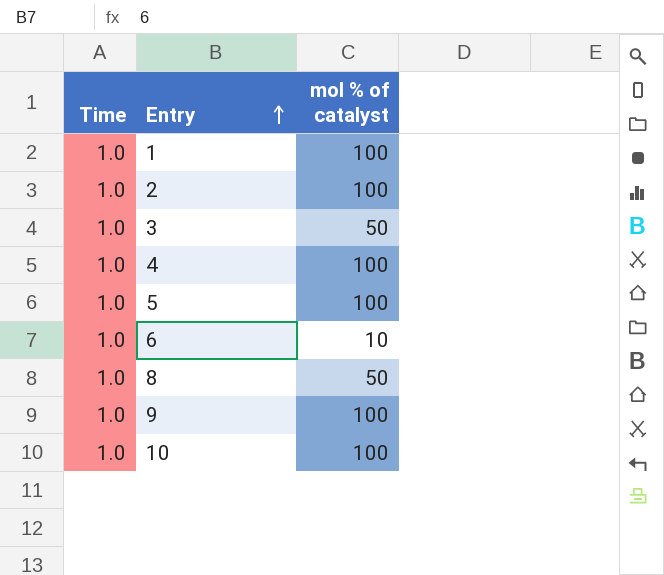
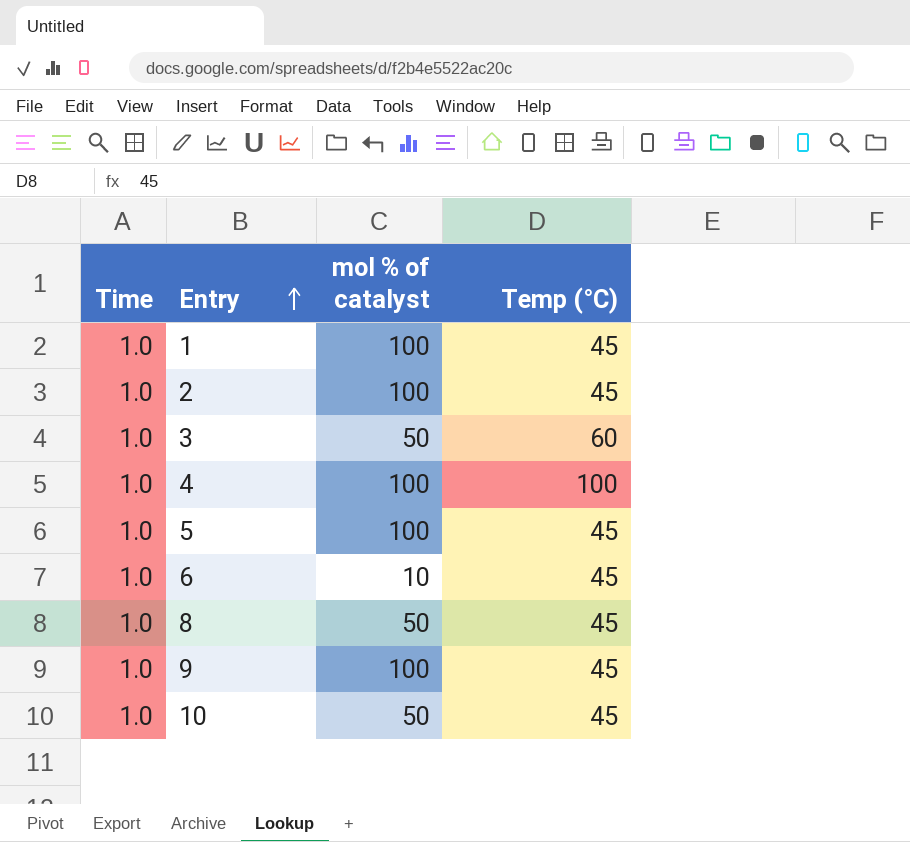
column Temp (°C) | position: none -> 4
10 | mol % of catalyst: 100 -> 50

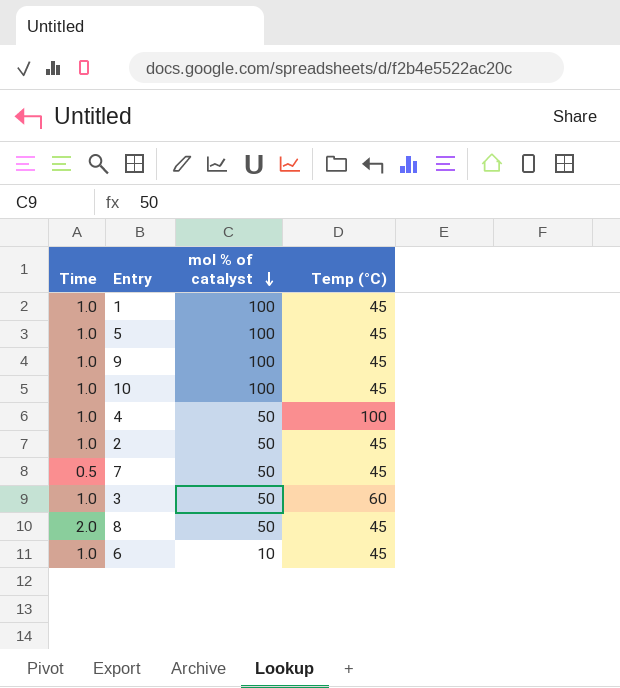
row order: Entry ascending -> mol % of catalyst descending
10 | mol % of catalyst: 50 -> 100
4 | mol % of catalyst: 100 -> 50
2 | mol % of catalyst: 100 -> 50
row 7: none -> 0.5 | 50 | 45
8 | Time: 1.0 -> 2.0

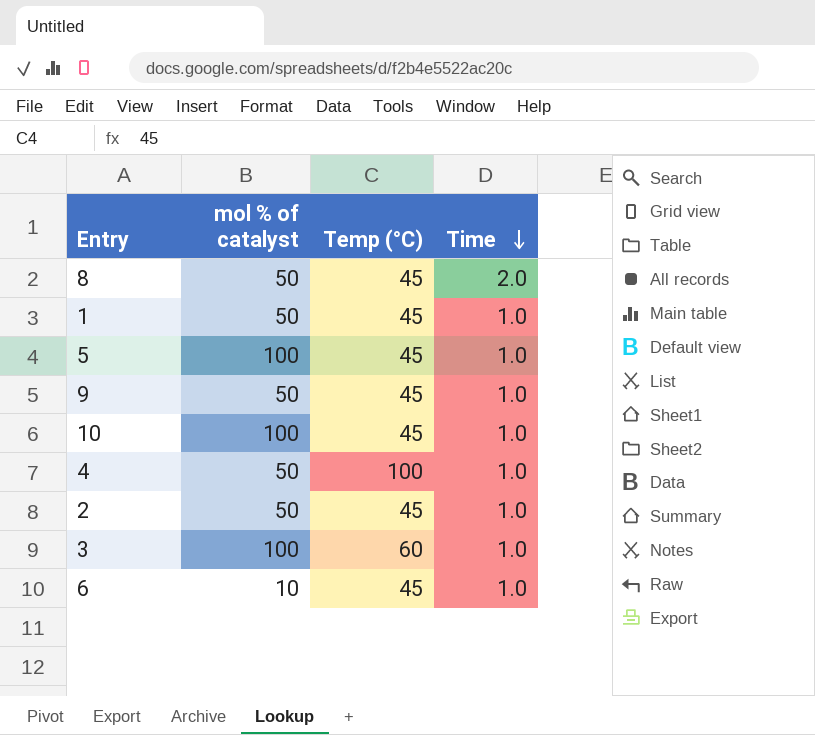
row order: mol % of catalyst descending -> Time descending
column Time | position: 1 -> 4
row 7: 0.5 | 50 | 45 -> none
1 | mol % of catalyst: 100 -> 50
9 | mol % of catalyst: 100 -> 50
3 | mol % of catalyst: 50 -> 100

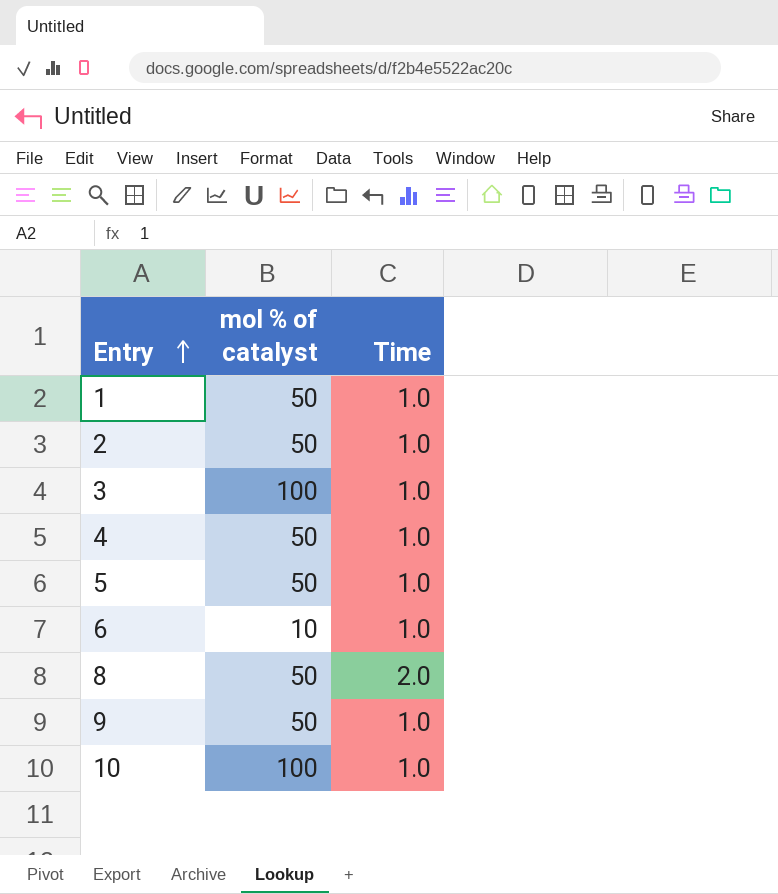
row order: Time descending -> Entry ascending
column Temp (°C) | position: 3 -> none
5 | mol % of catalyst: 100 -> 50

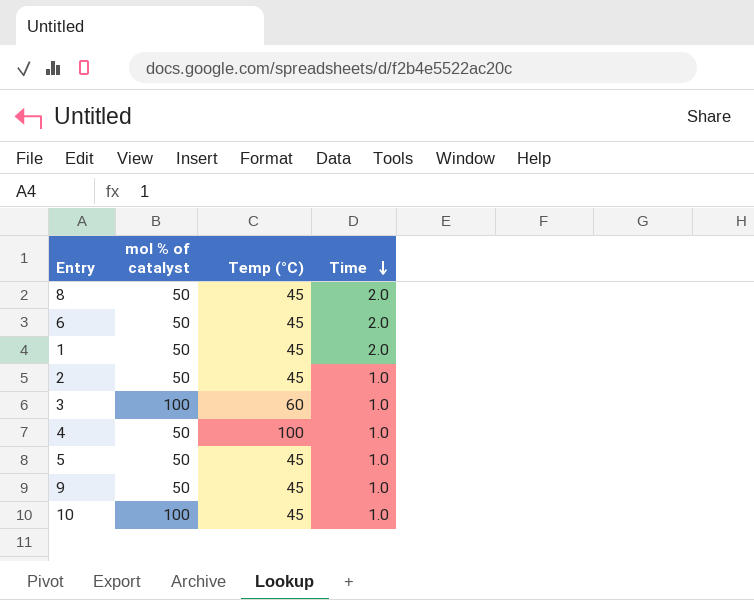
row order: Entry ascending -> Time descending
column Temp (°C) | position: none -> 3
6 | mol % of catalyst: 10 -> 50
6 | Time: 1.0 -> 2.0
1 | Time: 1.0 -> 2.0

